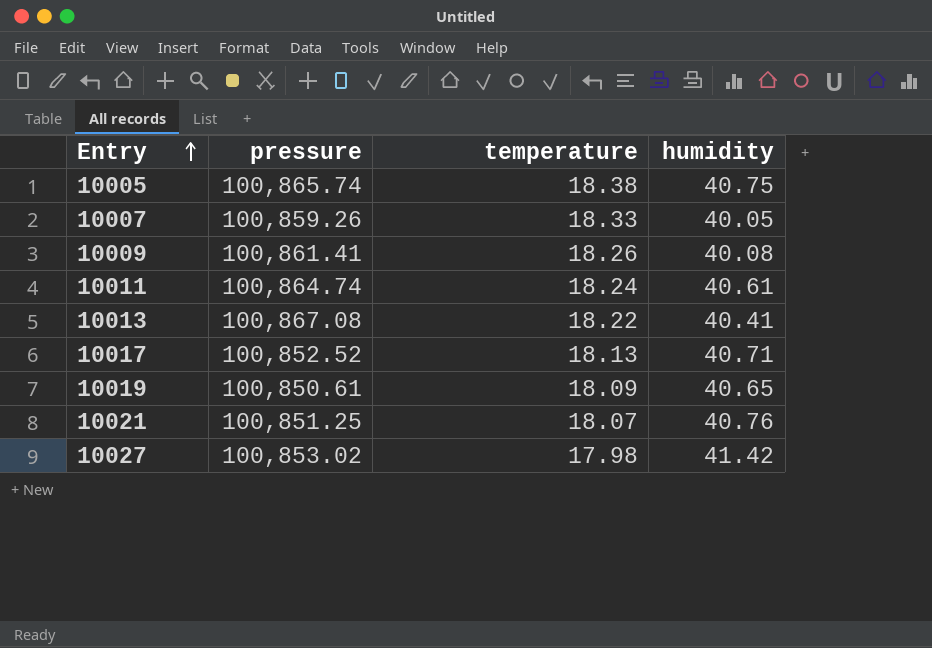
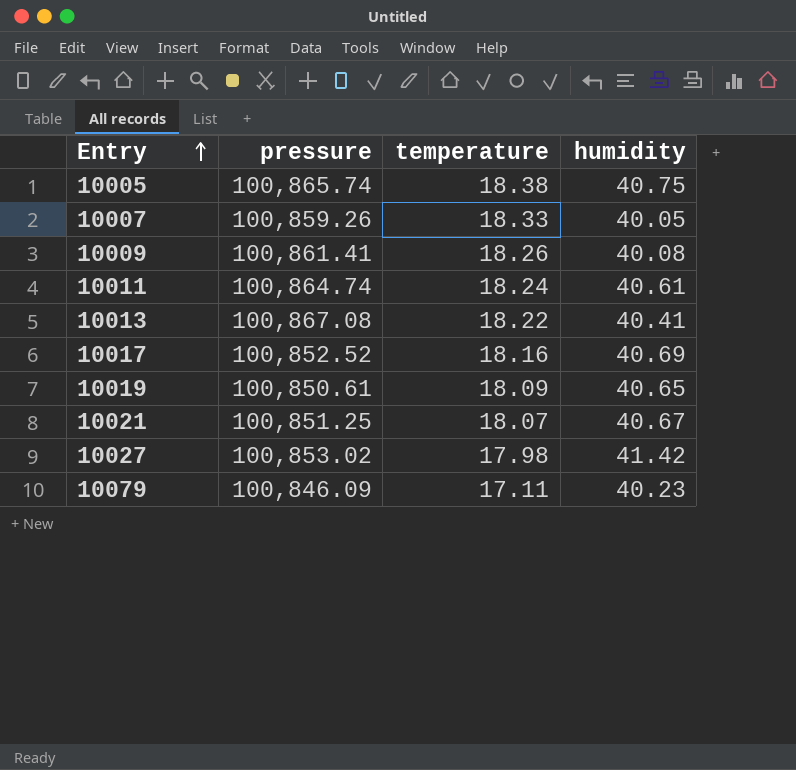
10017 | temperature: 18.13 -> 18.16
10017 | humidity: 40.71 -> 40.69
10021 | humidity: 40.76 -> 40.67
row 10079: none -> 100,846.09 | 17.11 | 40.23

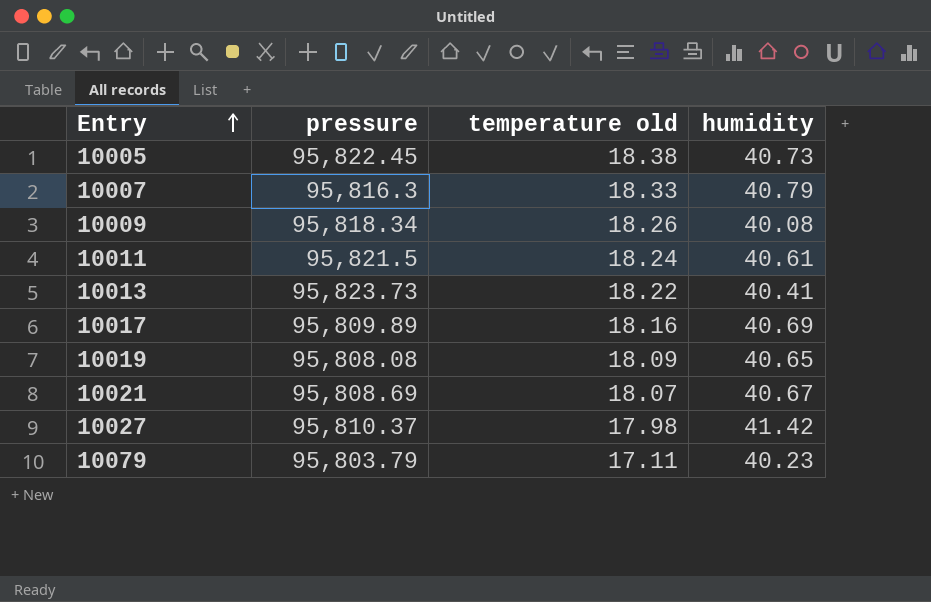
column name: temperature -> temperature old
10005 | pressure: 100,865.74 -> 95,822.45
10005 | humidity: 40.75 -> 40.73
10007 | pressure: 100,859.26 -> 95,816.3
10007 | humidity: 40.05 -> 40.79
10009 | pressure: 100,861.41 -> 95,818.34
10011 | pressure: 100,864.74 -> 95,821.5
10013 | pressure: 100,867.08 -> 95,823.73
10017 | pressure: 100,852.52 -> 95,809.89
10019 | pressure: 100,850.61 -> 95,808.08
10021 | pressure: 100,851.25 -> 95,808.69
10027 | pressure: 100,853.02 -> 95,810.37
10079 | pressure: 100,846.09 -> 95,803.79

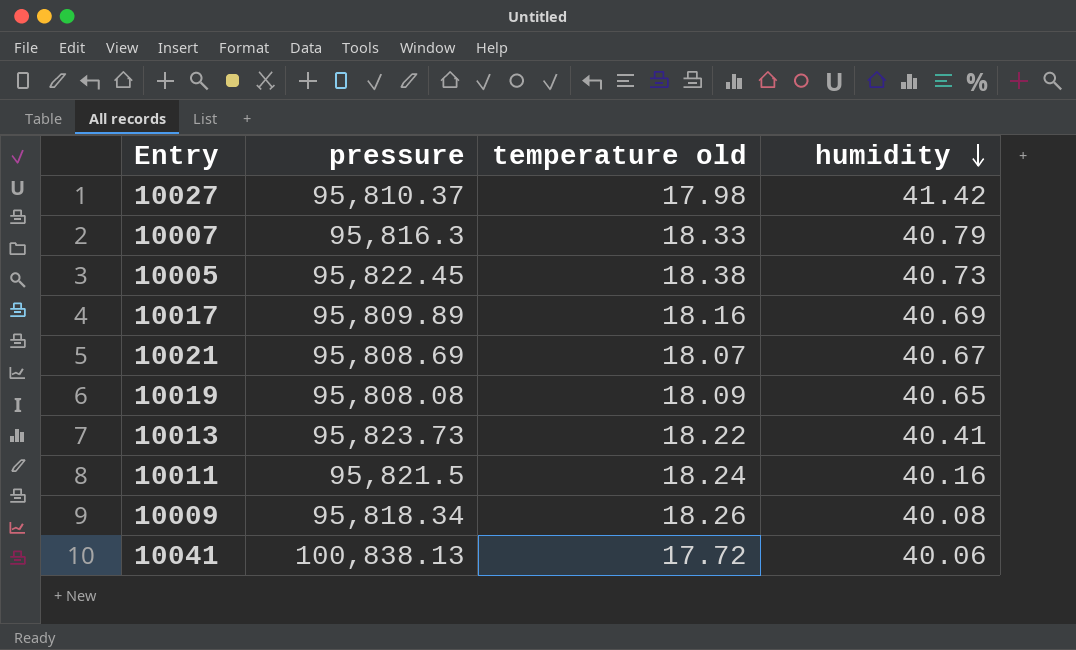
row order: Entry ascending -> humidity descending
row 10079: 95,803.79 | 17.11 | 40.23 -> none
10011 | humidity: 40.61 -> 40.16
row 10041: none -> 100,838.13 | 17.72 | 40.06

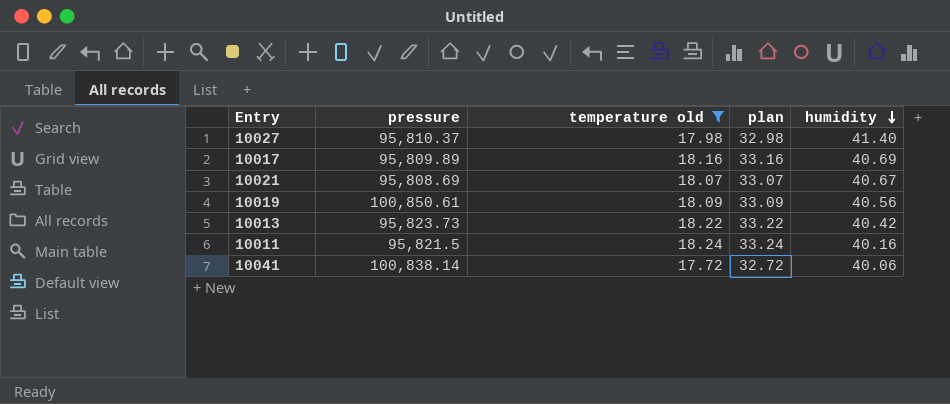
filter: none -> temperature old <= 18.24
column plan | formula: none -> [temperature old] + 15
10027 | humidity: 41.42 -> 41.40
10019 | pressure: 95,808.08 -> 100,850.61
10019 | humidity: 40.65 -> 40.56
10013 | humidity: 40.41 -> 40.42
10041 | pressure: 100,838.13 -> 100,838.14

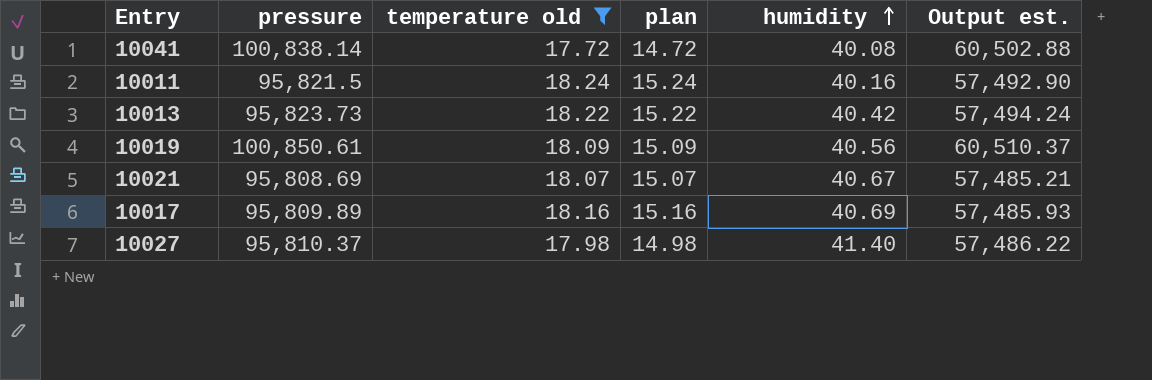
row order: humidity descending -> humidity ascending
column plan | formula: [temperature old] + 15 -> [temperature old] - 3
column Output est. | formula: none -> [pressure] * 0.6
10041 | humidity: 40.06 -> 40.08

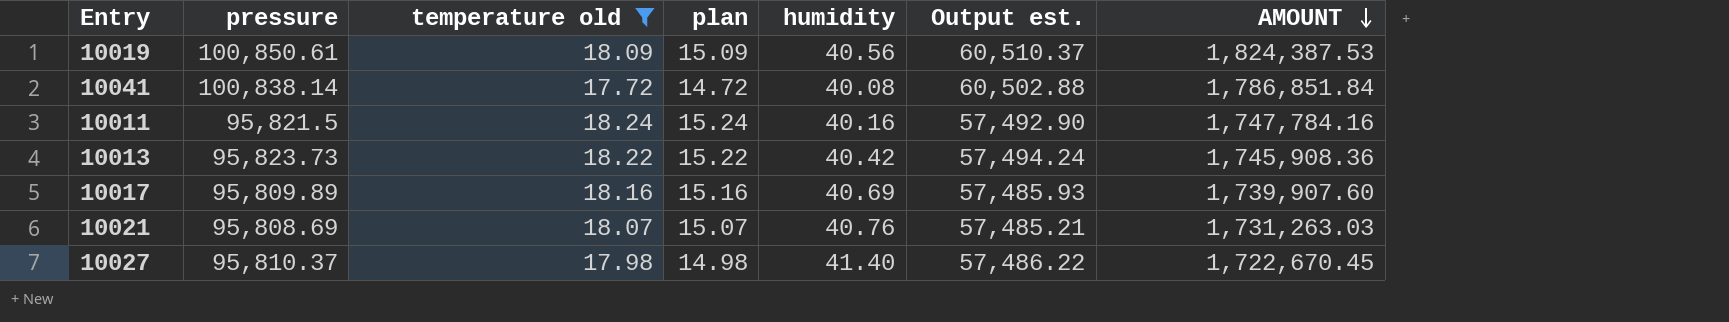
row order: humidity ascending -> AMOUNT descending
column AMOUNT | formula: none -> [pressure] * [temperature old]
10021 | humidity: 40.67 -> 40.76

